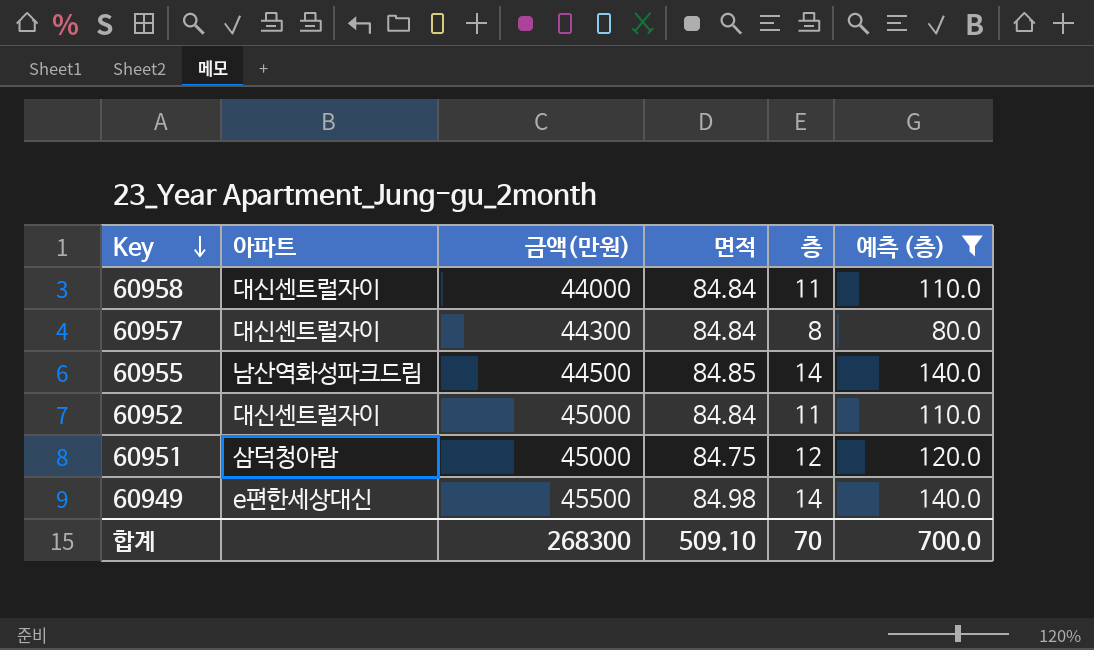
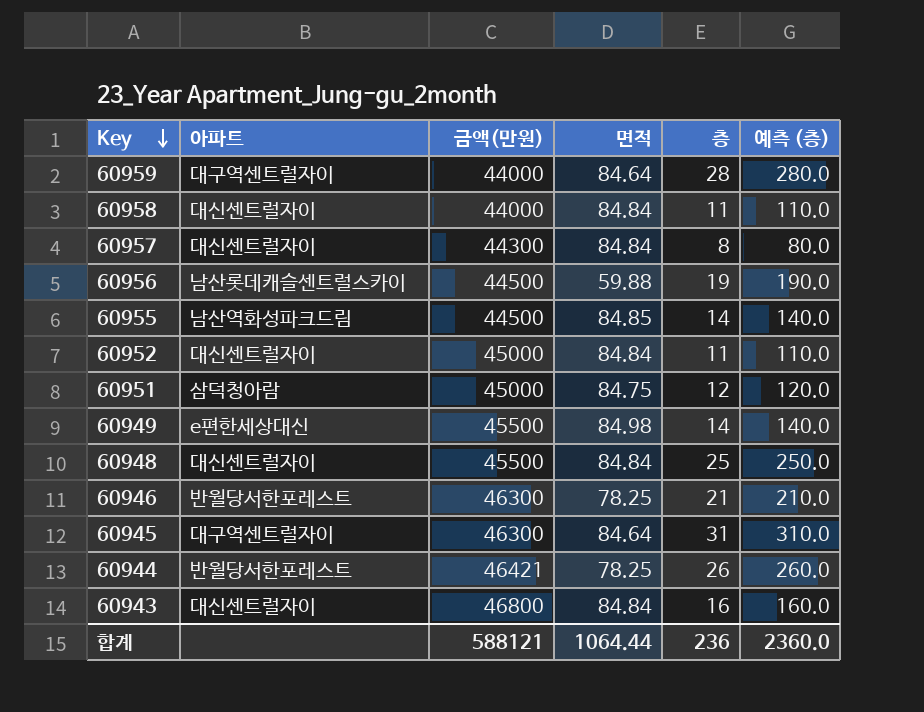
filter: 예측 (층) <= 140.0 -> none
합계 | 금액(만원): 268300 -> 588121
합계 | 면적: 509.10 -> 1064.44
합계 | 층: 70 -> 236
합계 | 예측 (층): 700.0 -> 2360.0

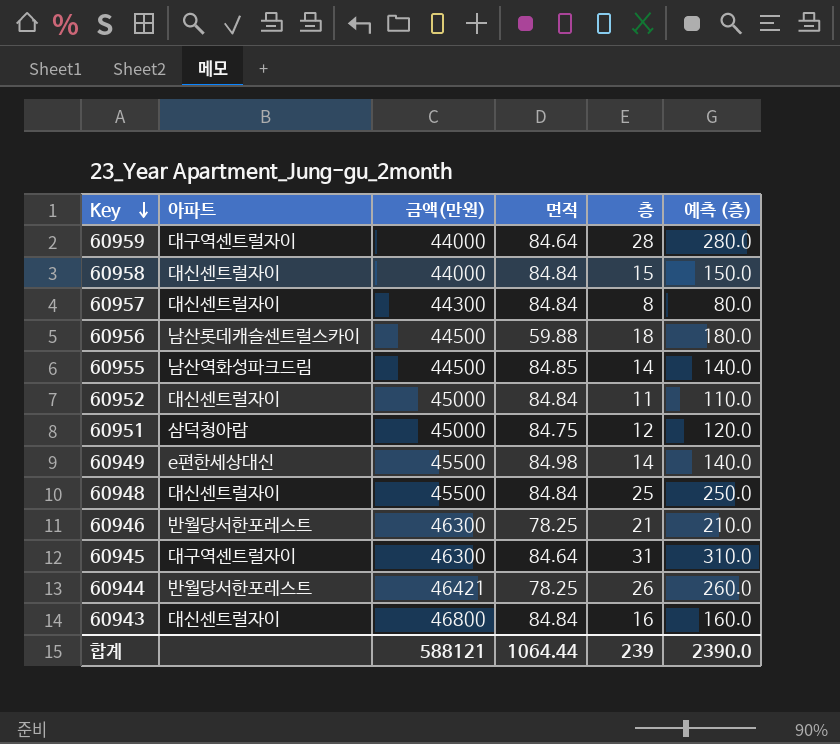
60958 | 층: 11 -> 15
60958 | 예측 (층): 110.0 -> 150.0
60956 | 층: 19 -> 18
60956 | 예측 (층): 190.0 -> 180.0
합계 | 층: 236 -> 239
합계 | 예측 (층): 2360.0 -> 2390.0

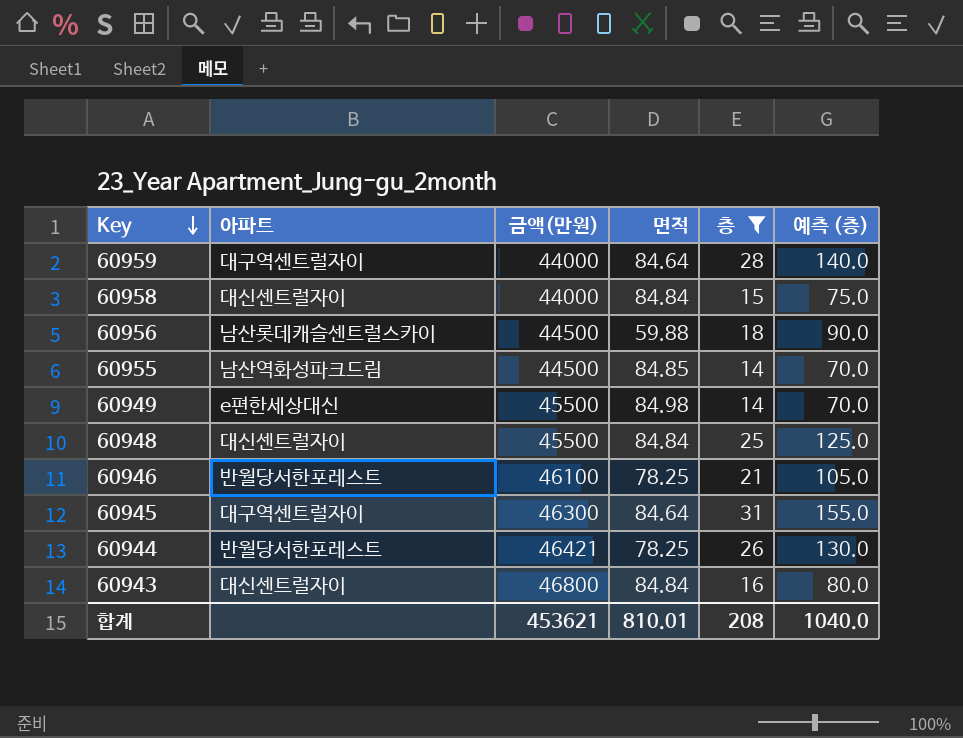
filter: none -> 층 >= 14
column 예측 (층) | formula: [층] * 10 -> [층] * 5
60946 | 금액(만원): 46300 -> 46100
합계 | 금액(만원): 588121 -> 453621
합계 | 면적: 1064.44 -> 810.01
합계 | 층: 239 -> 208
합계 | 예측 (층): 2390.0 -> 1040.0

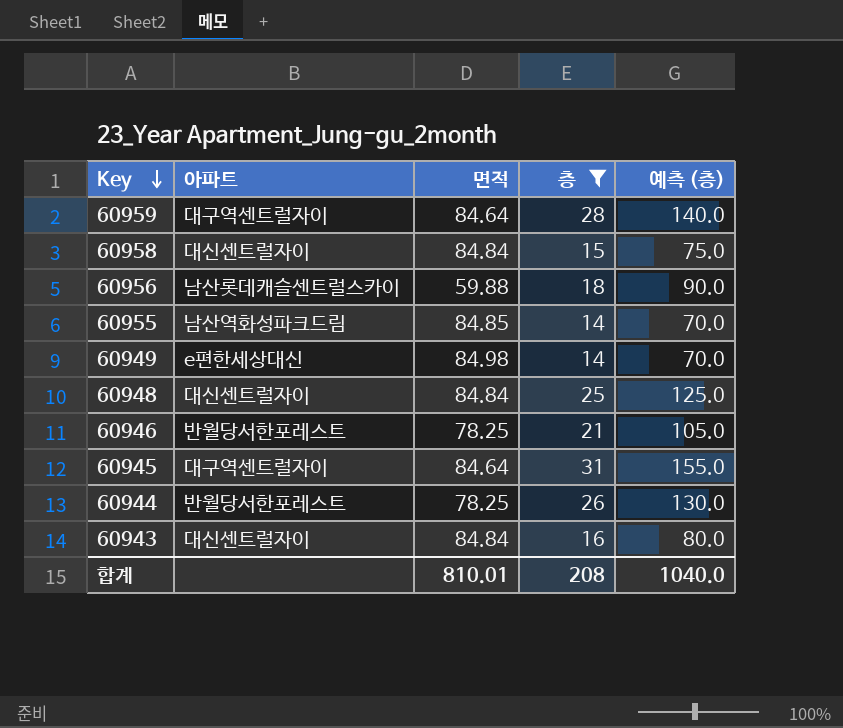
column 금액(만원) | position: 3 -> none

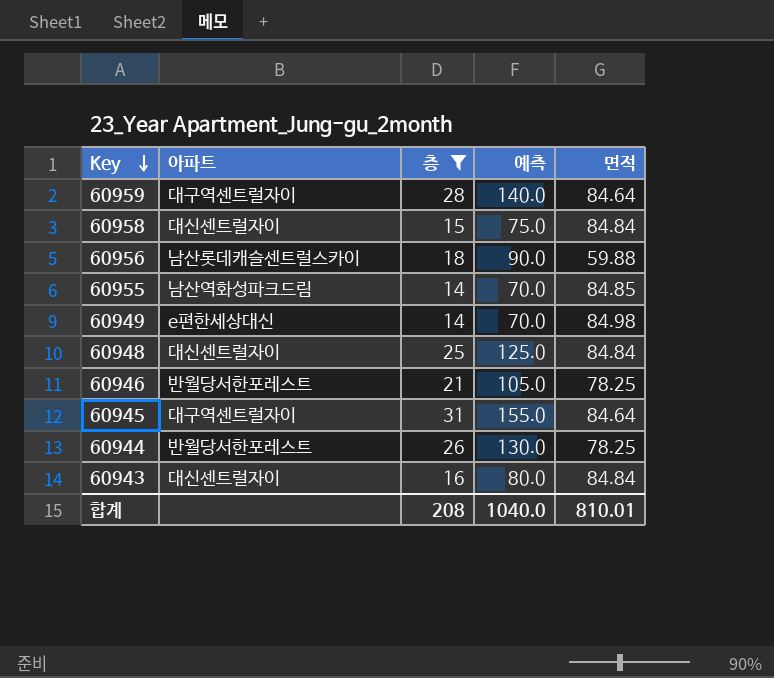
column name: 예측 (층) -> 예측
column 면적 | position: 3 -> 5

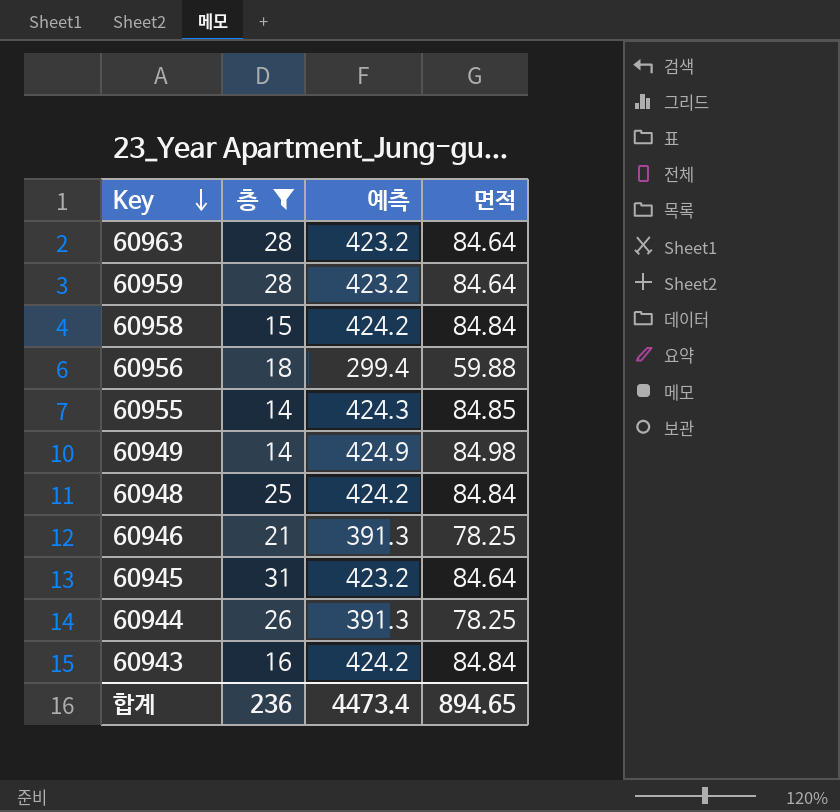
column 아파트 | position: 2 -> none
column 예측 | formula: [층] * 5 -> [면적] * 5
row 60963: none -> 28 | 423.2 | 84.64
합계 | 층: 208 -> 236
합계 | 예측: 1040.0 -> 4473.4
합계 | 면적: 810.01 -> 894.65

